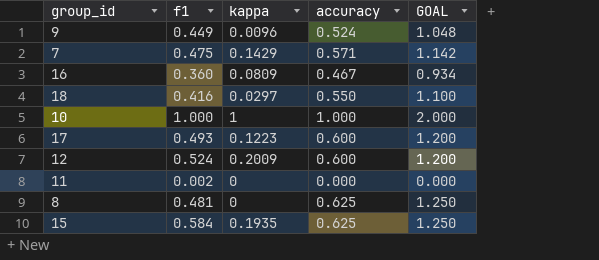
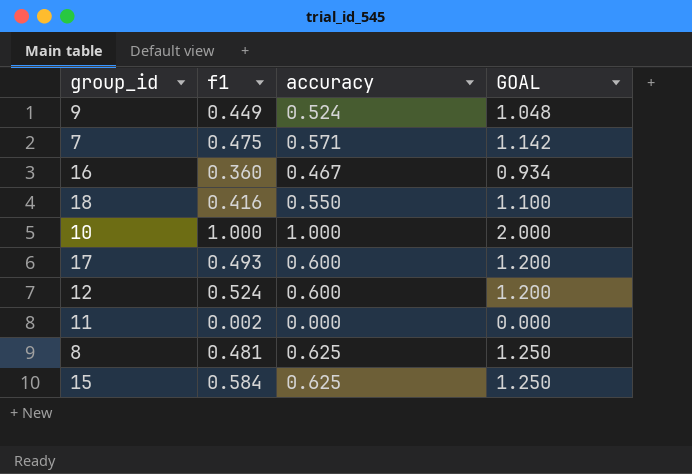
column kappa | position: 3 -> none

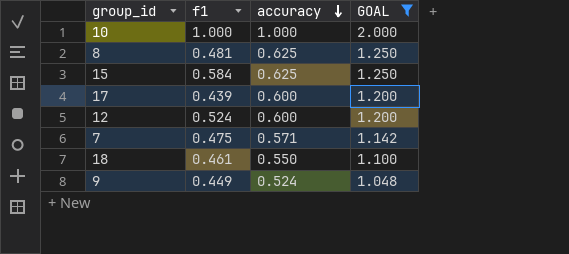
filter: none -> GOAL >= 1.048
row order: none -> accuracy descending
17 | f1: 0.493 -> 0.439
18 | f1: 0.416 -> 0.461

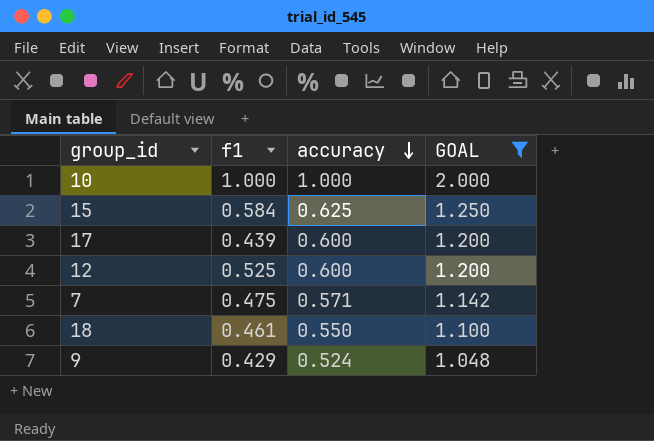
row 8: 0.481 | 0.625 | 1.250 -> none
12 | f1: 0.524 -> 0.525
9 | f1: 0.449 -> 0.429

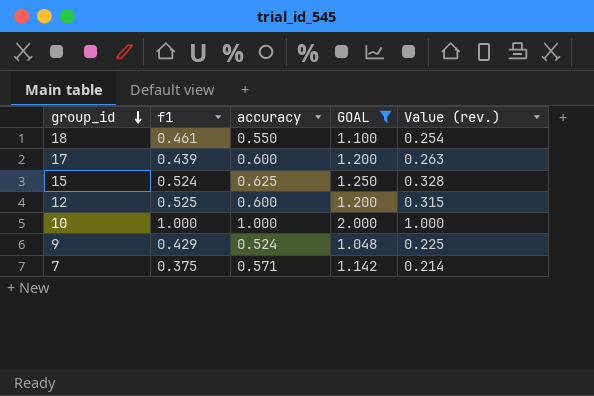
row order: accuracy descending -> group_id descending
column Value (rev.) | formula: none -> [f1] * [accuracy]
15 | f1: 0.584 -> 0.524
7 | f1: 0.475 -> 0.375

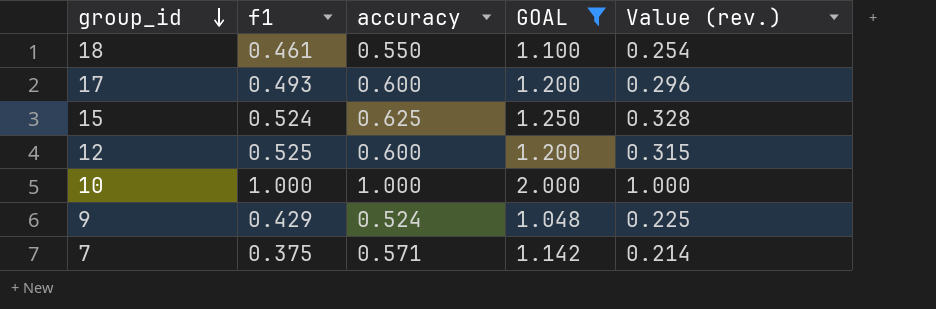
17 | f1: 0.439 -> 0.493
17 | Value (rev.): 0.263 -> 0.296

